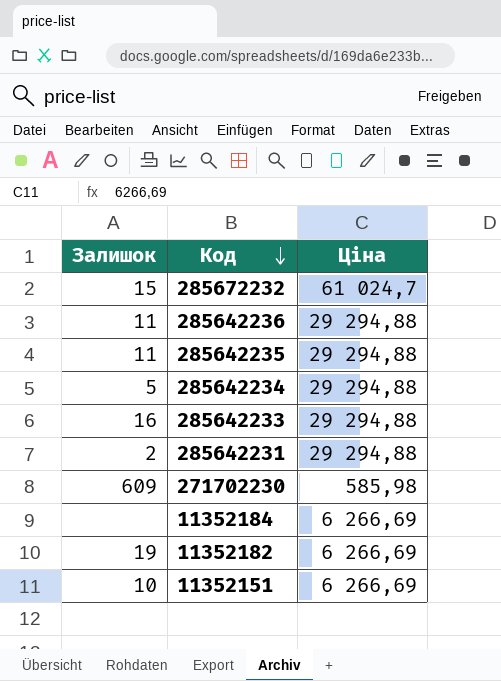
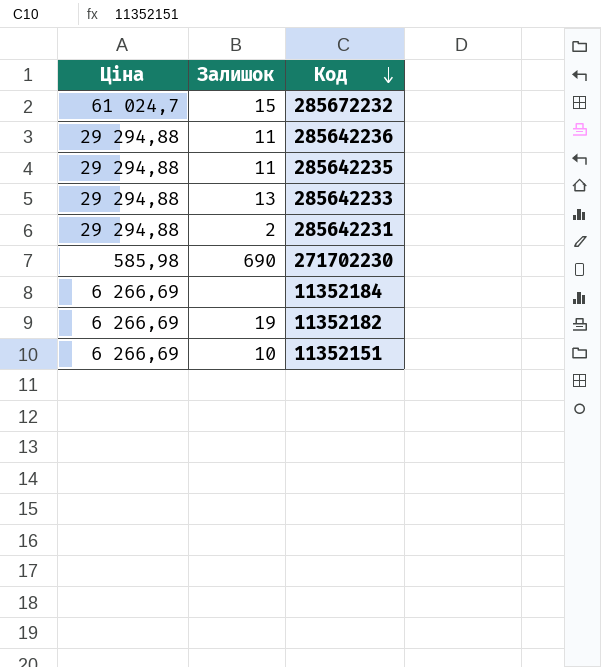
column Ціна | position: 3 -> 1
row 285642234: 5 | 29 294,88 -> none
285642233 | Залишок: 16 -> 13
271702230 | Залишок: 609 -> 690

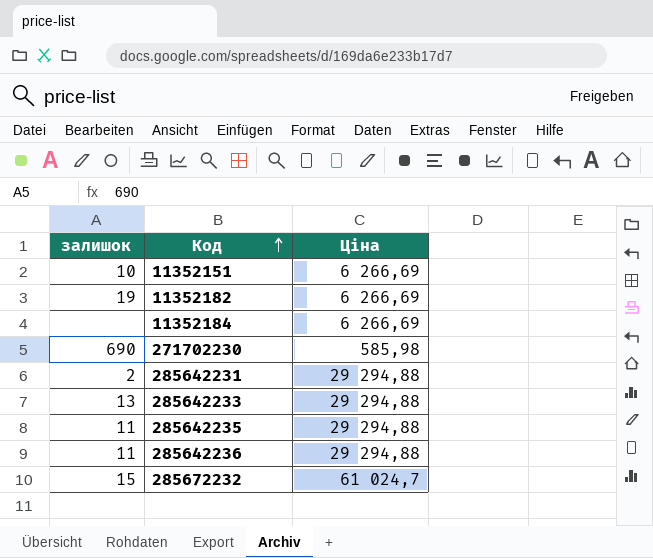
row order: Код descending -> Код ascending
column name: Залишок -> залишок
column Ціна | position: 1 -> 3

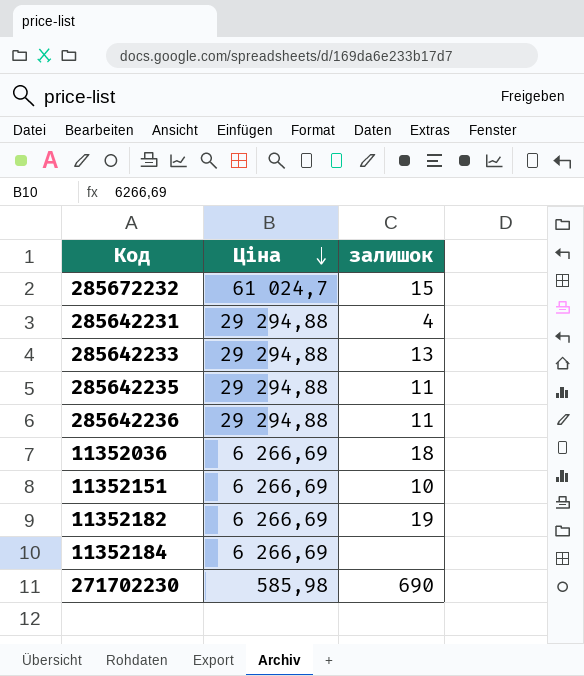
row order: Код ascending -> Ціна descending
column залишок | position: 1 -> 3
285642231 | залишок: 2 -> 4
row 11352036: none -> 6 266,69 | 18

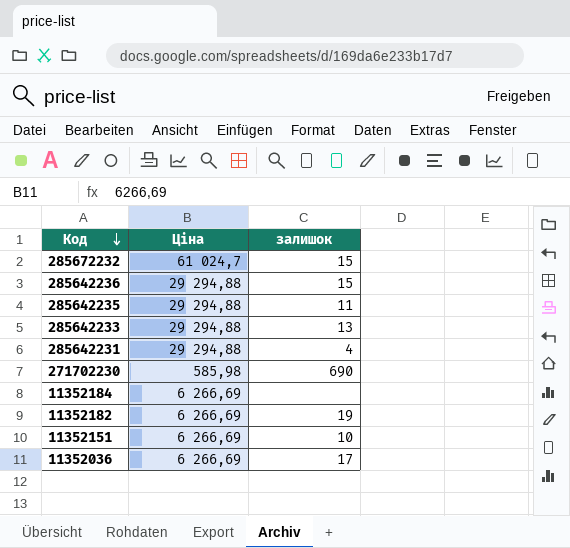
row order: Ціна descending -> Код descending
285642236 | залишок: 11 -> 15
11352036 | залишок: 18 -> 17

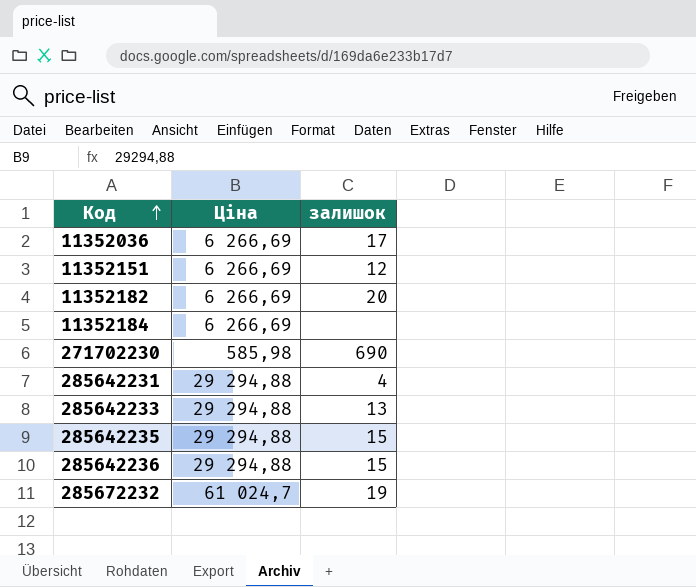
row order: Код descending -> Код ascending
11352151 | залишок: 10 -> 12
11352182 | залишок: 19 -> 20
285642235 | залишок: 11 -> 15
285672232 | залишок: 15 -> 19

